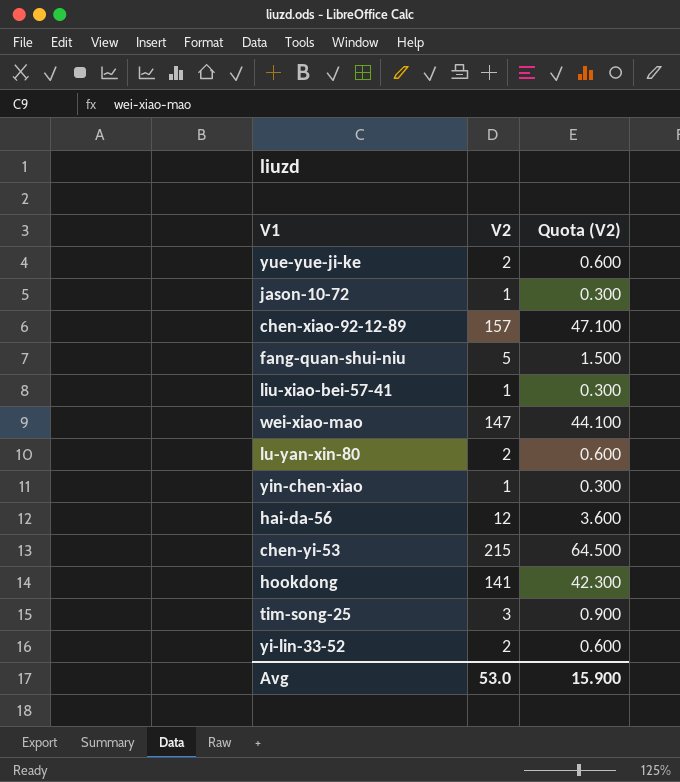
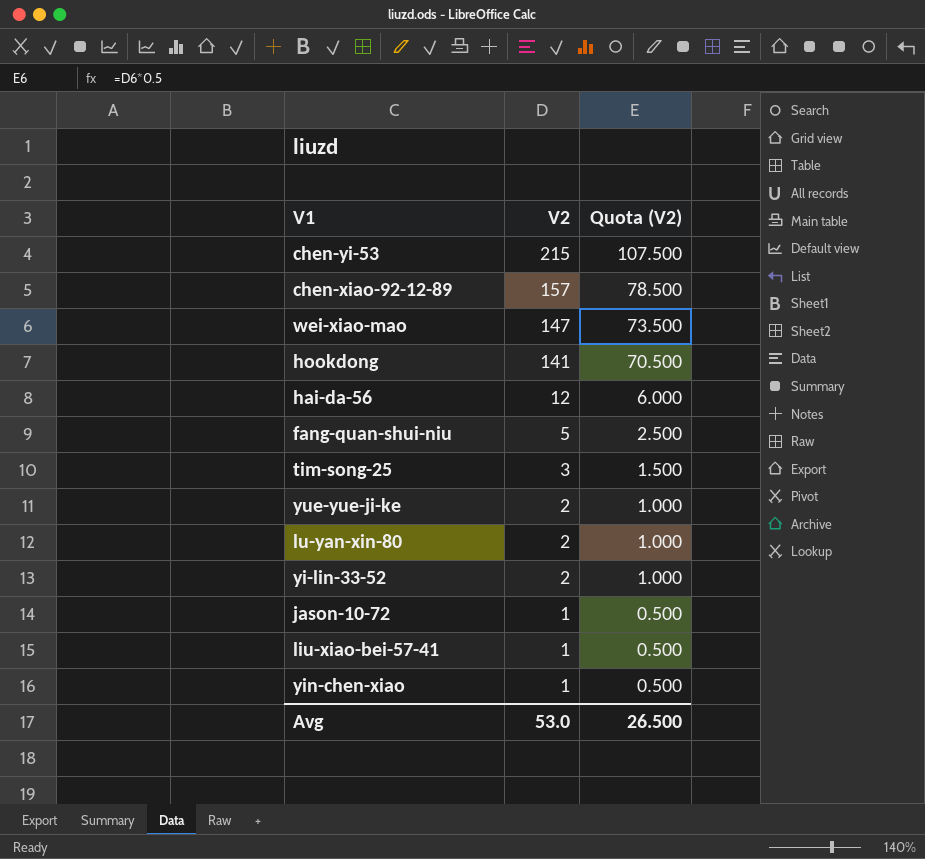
row order: none -> V2 descending
column Quota (V2) | formula: [V2] * 0.3 -> [V2] * 0.5
Avg | Quota (V2): 15.900 -> 26.500

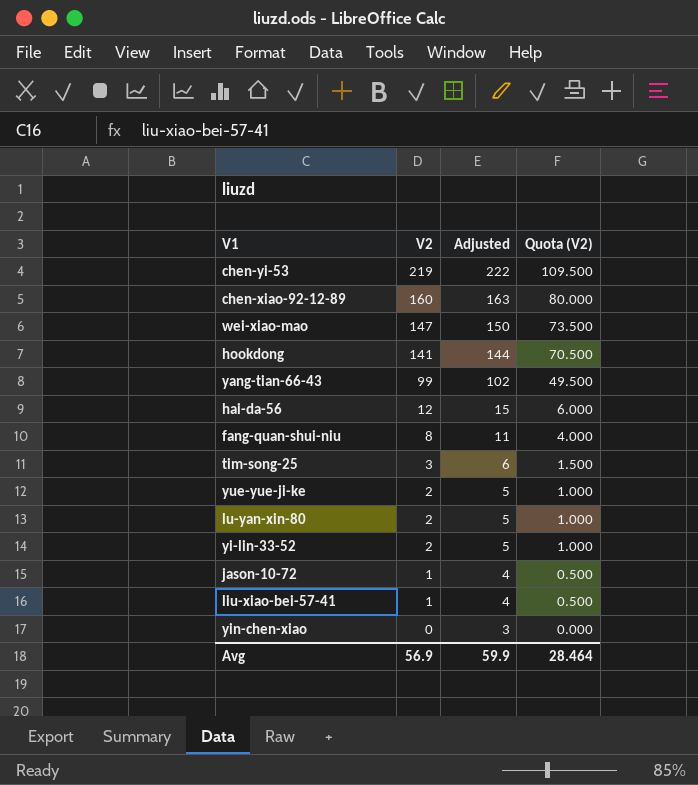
column Adjusted | formula: none -> [V2] + 3
chen-yi-53 | V2: 215 -> 219
chen-yi-53 | Quota (V2): 107.500 -> 109.500
chen-xiao-92-12-89 | V2: 157 -> 160
chen-xiao-92-12-89 | Quota (V2): 78.500 -> 80.000
row yang-tian-66-43: none -> 99 | 102 | 49.500
fang-quan-shui-niu | V2: 5 -> 8
fang-quan-shui-niu | Quota (V2): 2.500 -> 4.000
yin-chen-xiao | V2: 1 -> 0
yin-chen-xiao | Quota (V2): 0.500 -> 0.000
Avg | V2: 53.0 -> 56.9
Avg | Quota (V2): 26.500 -> 28.464

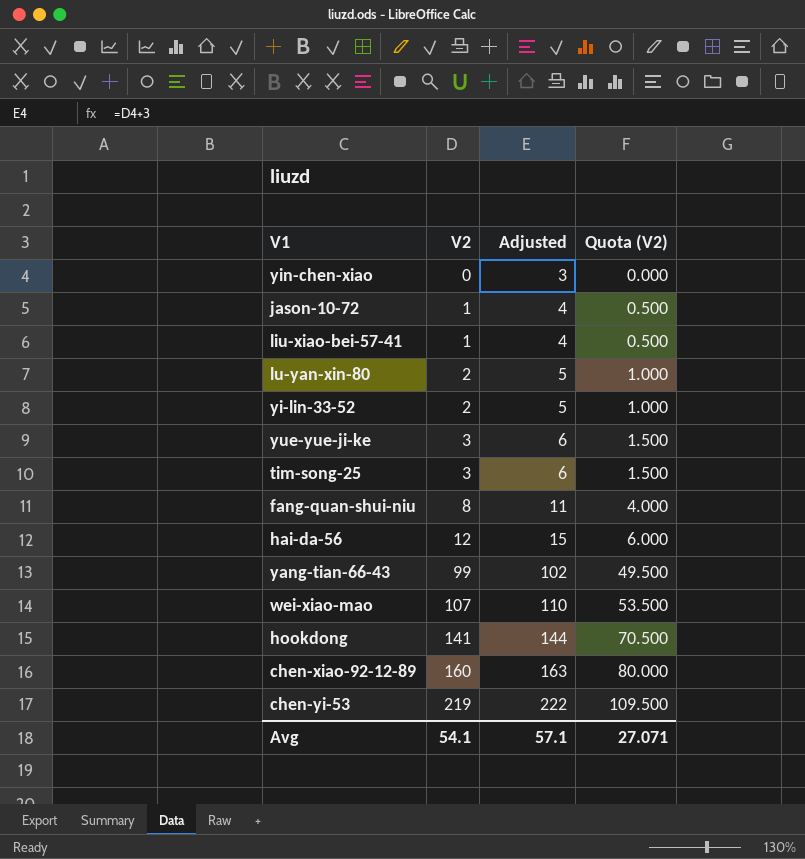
row order: V2 descending -> V2 ascending
yue-yue-ji-ke | V2: 2 -> 3
yue-yue-ji-ke | Adjusted: 5 -> 6
yue-yue-ji-ke | Quota (V2): 1.000 -> 1.500
wei-xiao-mao | V2: 147 -> 107
wei-xiao-mao | Adjusted: 150 -> 110
wei-xiao-mao | Quota (V2): 73.500 -> 53.500
Avg | V2: 56.9 -> 54.1
Avg | Adjusted: 59.9 -> 57.1
Avg | Quota (V2): 28.464 -> 27.071

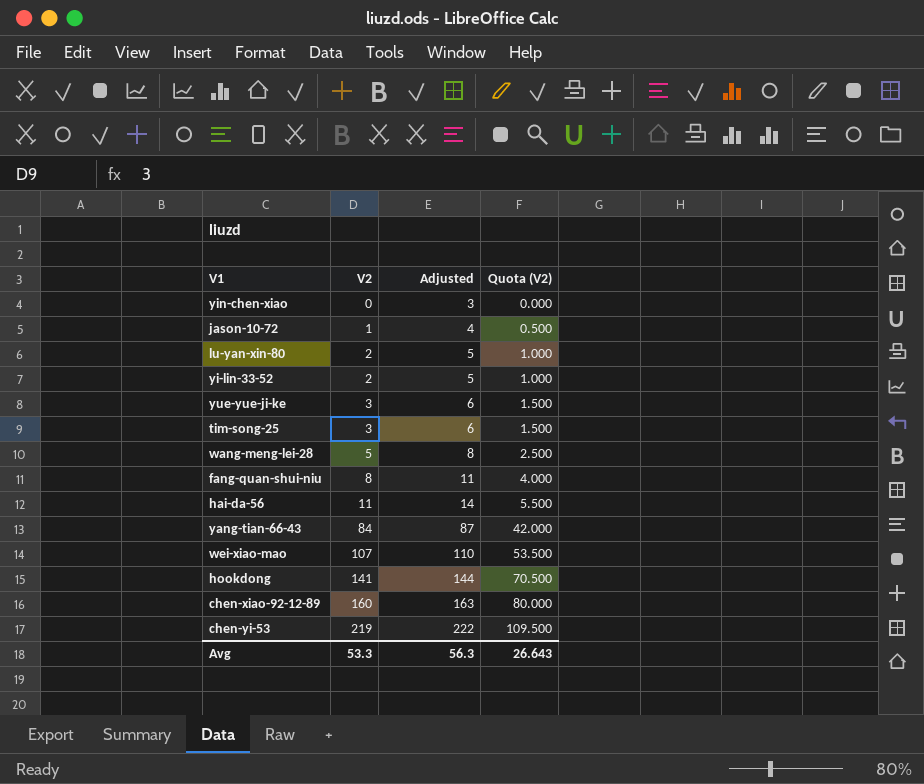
row liu-xiao-bei-57-41: 1 | 4 | 0.500 -> none
row wang-meng-lei-28: none -> 5 | 8 | 2.500
hai-da-56 | V2: 12 -> 11
hai-da-56 | Adjusted: 15 -> 14
hai-da-56 | Quota (V2): 6.000 -> 5.500
yang-tian-66-43 | V2: 99 -> 84
yang-tian-66-43 | Adjusted: 102 -> 87
yang-tian-66-43 | Quota (V2): 49.500 -> 42.000
Avg | V2: 54.1 -> 53.3
Avg | Adjusted: 57.1 -> 56.3
Avg | Quota (V2): 27.071 -> 26.643

